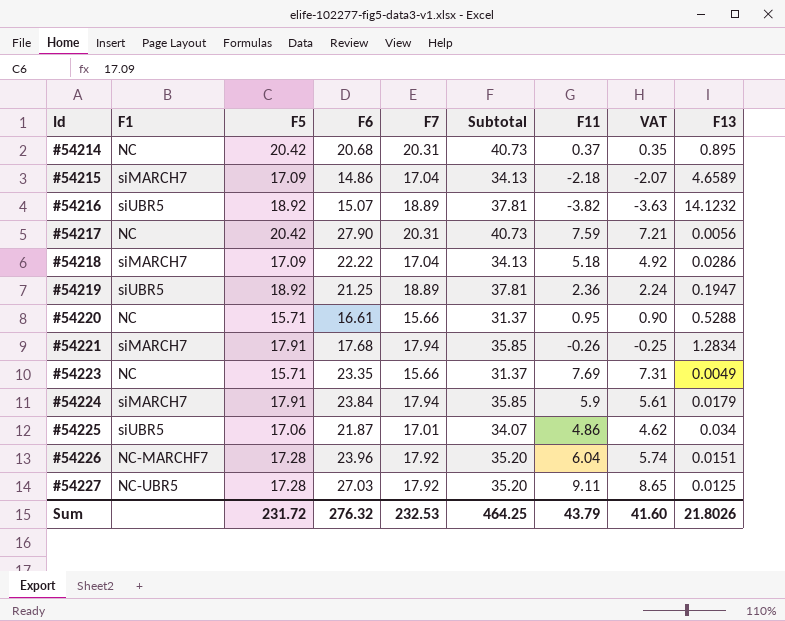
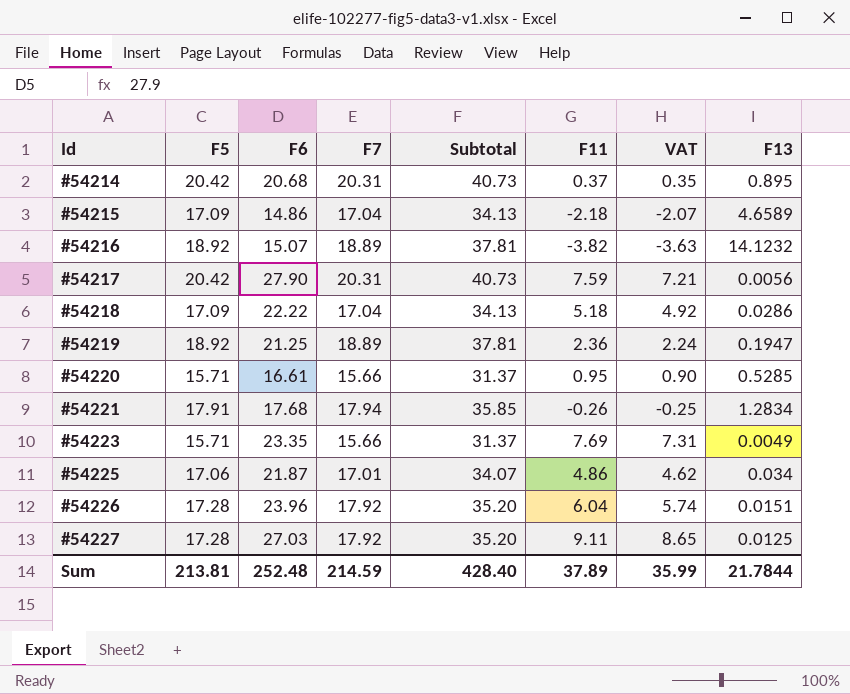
column F1 | position: 2 -> none
row #54224: siMARCH7 | 17.91 | 23.84 | 17.94 | 35.85 | 5.9 | 5.61 | 0.0179 -> none
#54220 | F13: 0.5288 -> 0.5285
Sum | F5: 231.72 -> 213.81
Sum | F6: 276.32 -> 252.48
Sum | F7: 232.53 -> 214.59
Sum | Subtotal: 464.25 -> 428.40
Sum | F11: 43.79 -> 37.89
Sum | VAT: 41.60 -> 35.99
Sum | F13: 21.8026 -> 21.7844

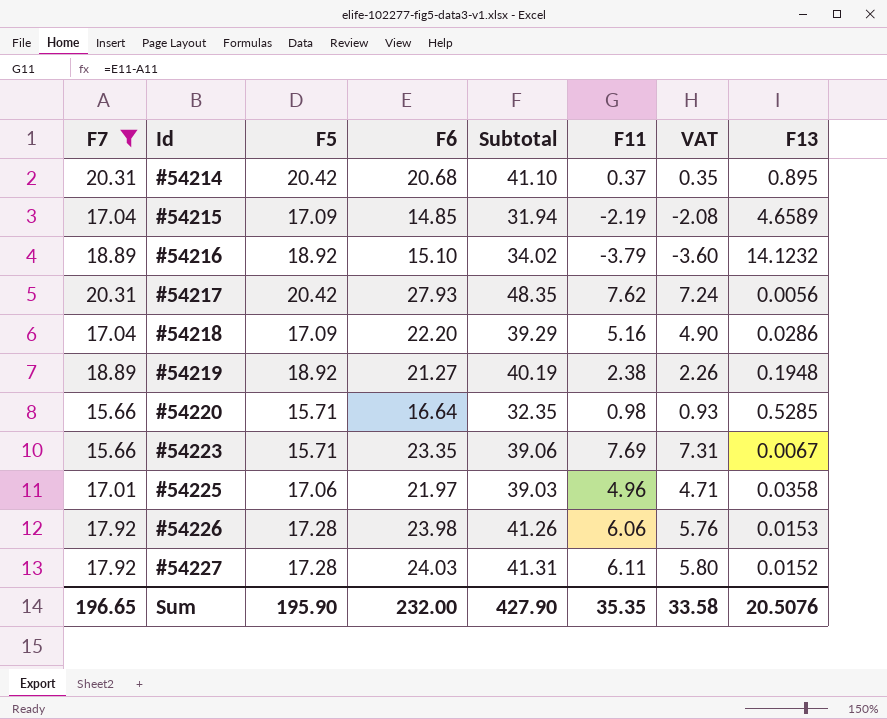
filter: none -> F7 != 17.94
column F7 | position: 4 -> 1
column Subtotal | formula: [F5] + [F7] -> [F5] + [F6]
#54215 | F6: 14.86 -> 14.85
#54215 | F11: -2.18 -> -2.19
#54215 | VAT: -2.07 -> -2.08
#54216 | F6: 15.07 -> 15.10
#54216 | F11: -3.82 -> -3.79
#54216 | VAT: -3.63 -> -3.60
#54217 | F6: 27.90 -> 27.93
#54217 | F11: 7.59 -> 7.62
#54217 | VAT: 7.21 -> 7.24
#54218 | F6: 22.22 -> 22.20
#54218 | F11: 5.18 -> 5.16
#54218 | VAT: 4.92 -> 4.90
#54219 | F6: 21.25 -> 21.27
#54219 | F11: 2.36 -> 2.38
#54219 | VAT: 2.24 -> 2.26
#54219 | F13: 0.1947 -> 0.1948
#54220 | F6: 16.61 -> 16.64
#54220 | F11: 0.95 -> 0.98
#54220 | VAT: 0.90 -> 0.93
#54223 | F13: 0.0049 -> 0.0067
#54225 | F6: 21.87 -> 21.97
#54225 | F11: 4.86 -> 4.96
#54225 | VAT: 4.62 -> 4.71
#54225 | F13: 0.034 -> 0.0358
#54226 | F6: 23.96 -> 23.98
#54226 | F11: 6.04 -> 6.06
#54226 | VAT: 5.74 -> 5.76
#54226 | F13: 0.0151 -> 0.0153
#54227 | F6: 27.03 -> 24.03
#54227 | F11: 9.11 -> 6.11
#54227 | VAT: 8.65 -> 5.80
#54227 | F13: 0.0125 -> 0.0152
Sum | F7: 214.59 -> 196.65
Sum | F5: 213.81 -> 195.90
Sum | F6: 252.48 -> 232.00
Sum | Subtotal: 428.40 -> 427.90
Sum | F11: 37.89 -> 35.35
Sum | VAT: 35.99 -> 33.58
Sum | F13: 21.7844 -> 20.5076

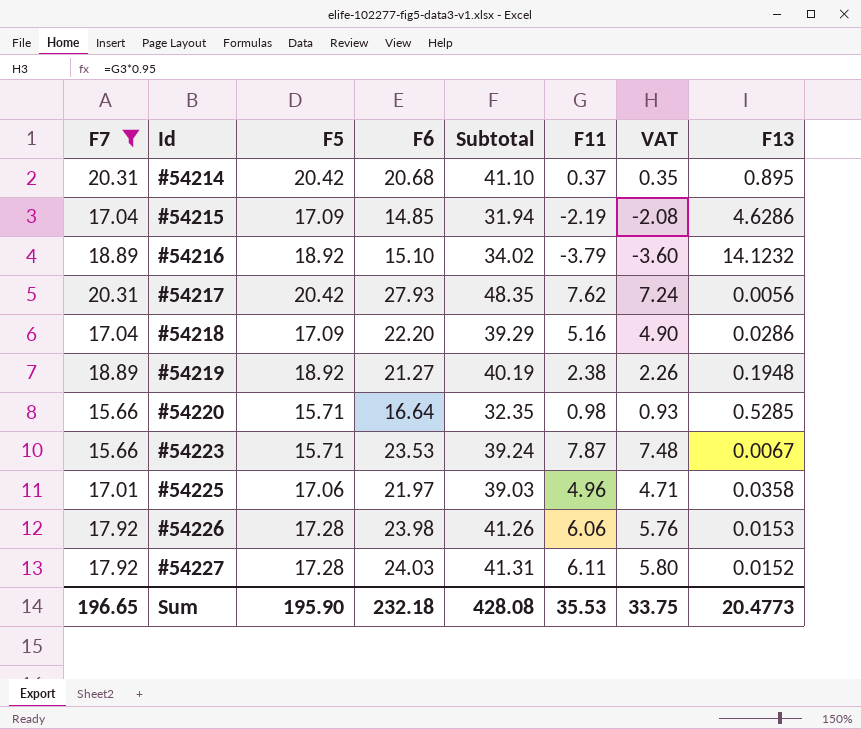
#54215 | F13: 4.6589 -> 4.6286
#54223 | F6: 23.35 -> 23.53
#54223 | Subtotal: 39.06 -> 39.24
#54223 | F11: 7.69 -> 7.87
#54223 | VAT: 7.31 -> 7.48
Sum | F6: 232.00 -> 232.18
Sum | Subtotal: 427.90 -> 428.08
Sum | F11: 35.35 -> 35.53
Sum | VAT: 33.58 -> 33.75
Sum | F13: 20.5076 -> 20.4773

